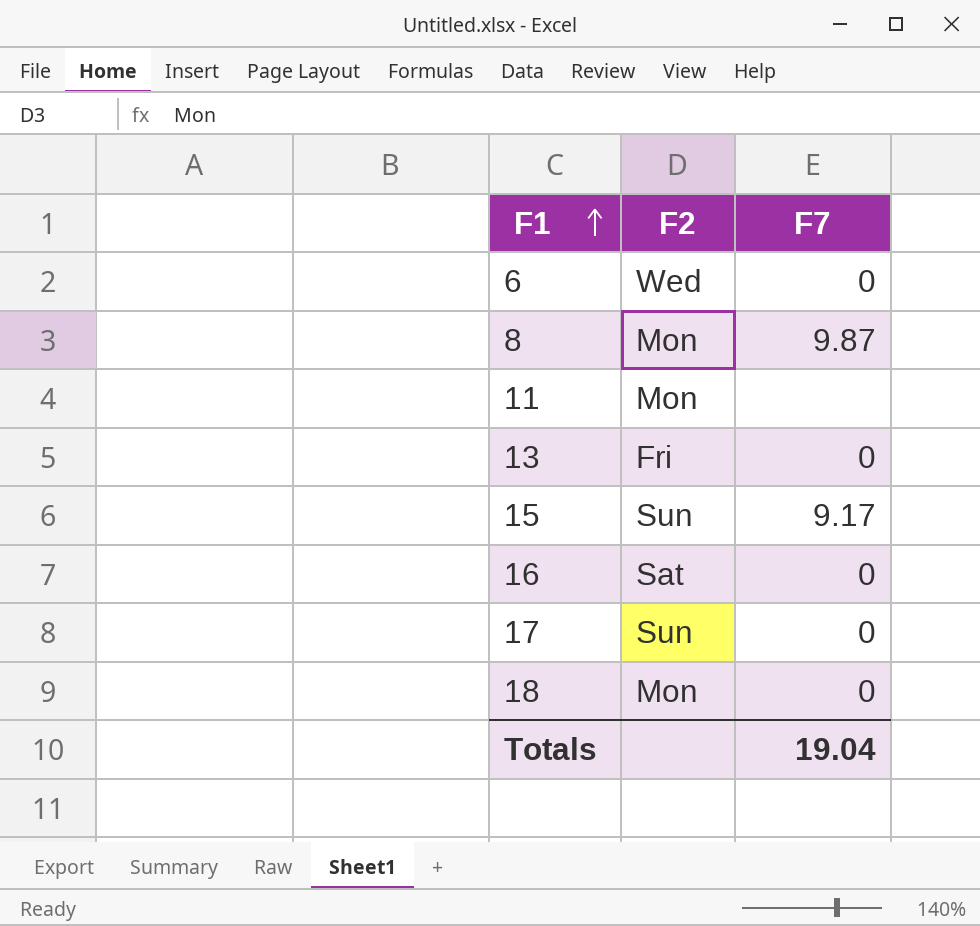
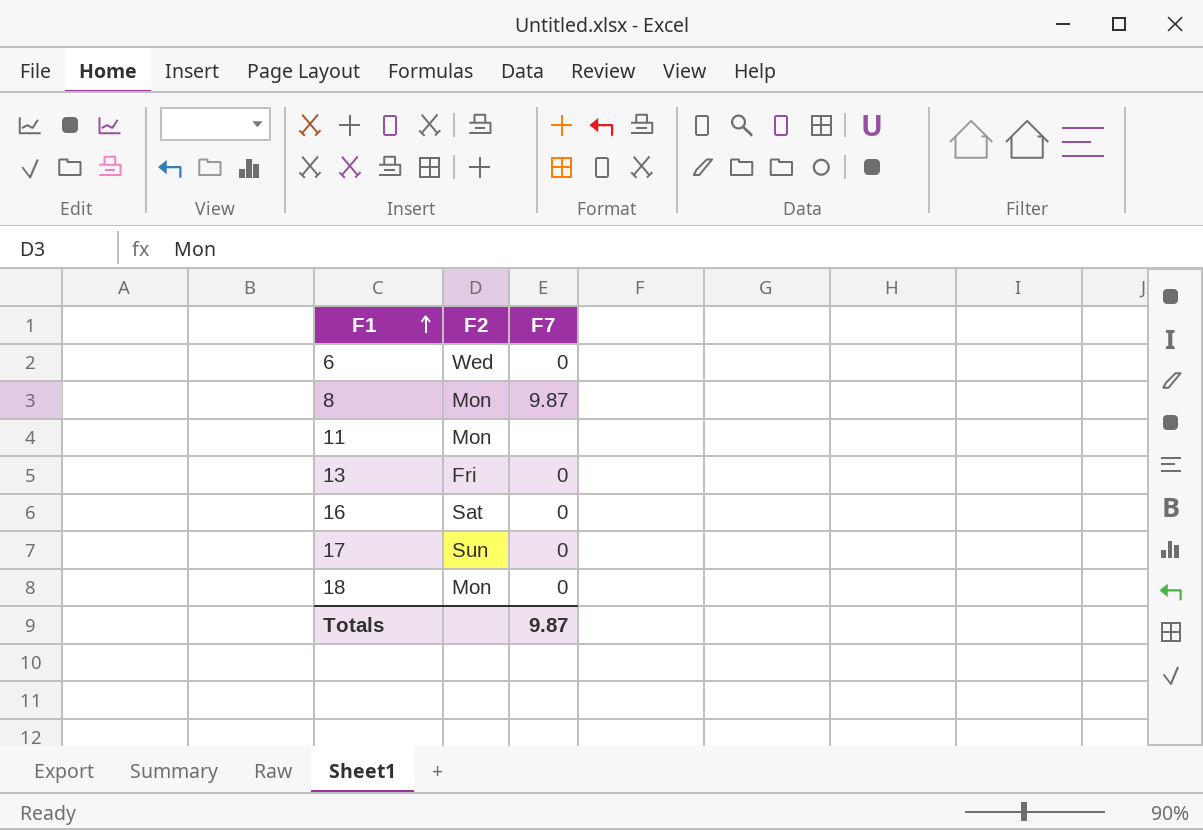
row 15: Sun | 9.17 -> none
Totals | F7: 19.04 -> 9.87

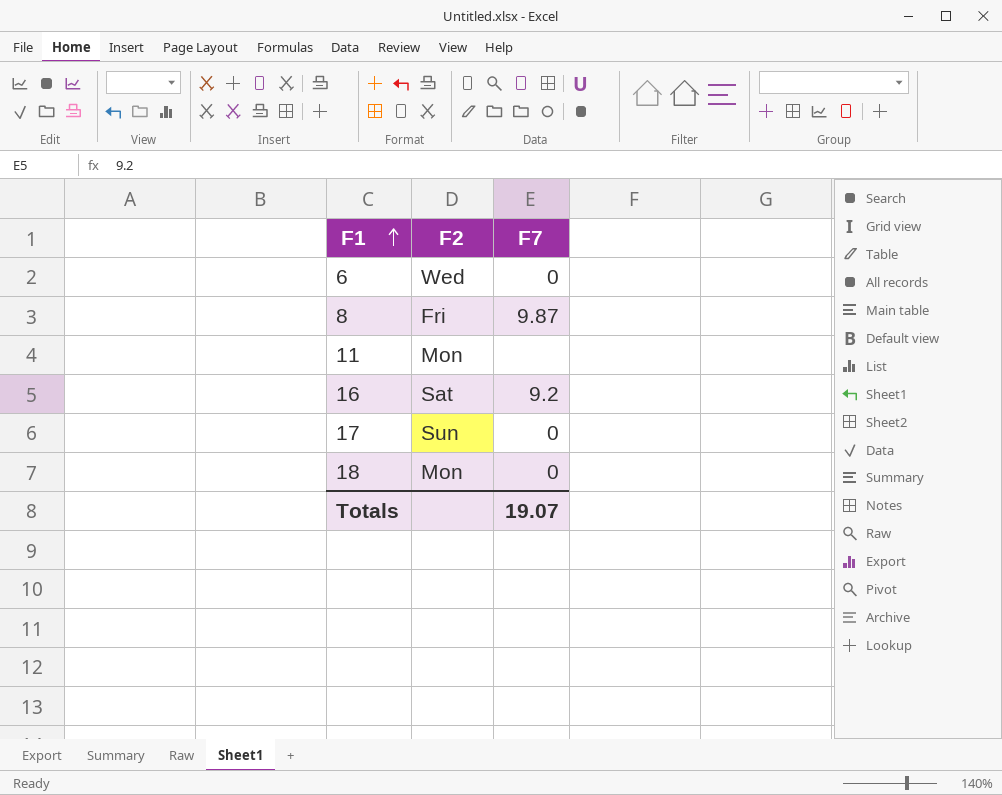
row 13: Fri | 0 -> none
8 | F2: Mon -> Fri
16 | F7: 0 -> 9.2
Totals | F7: 9.87 -> 19.07

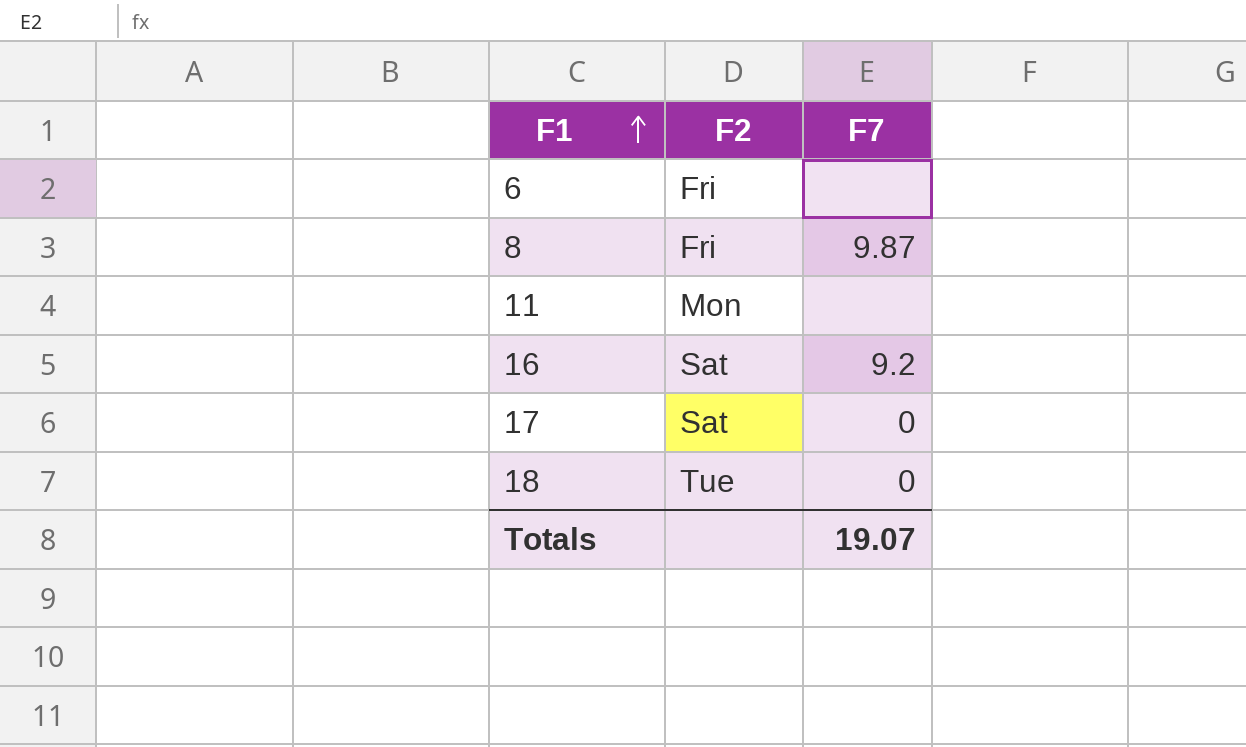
6 | F2: Wed -> Fri
6 | F7: 0 -> none
17 | F2: Sun -> Sat
18 | F2: Mon -> Tue

